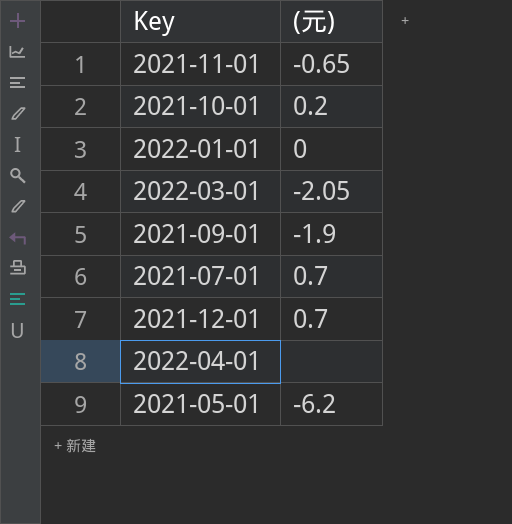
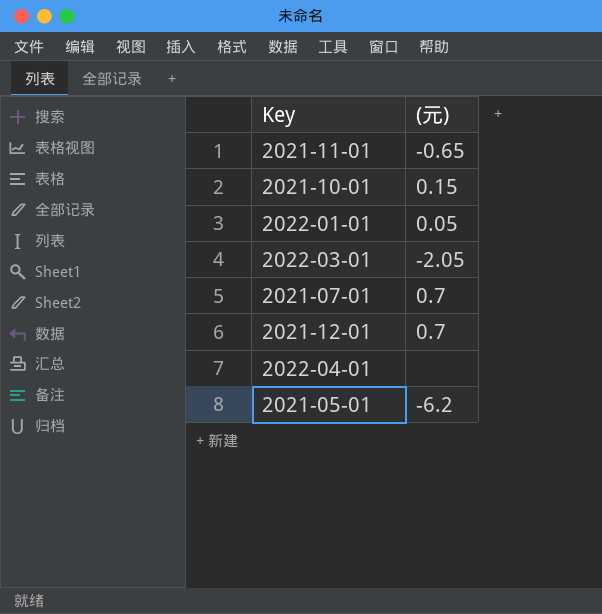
row 2021-09-01: -1.9 -> none
2021-10-01 | (元): 0.2 -> 0.15
2022-01-01 | (元): 0 -> 0.05

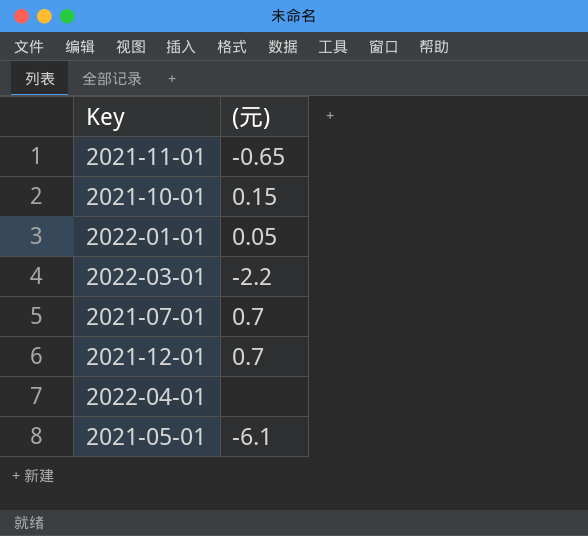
2022-03-01 | (元): -2.05 -> -2.2
2021-05-01 | (元): -6.2 -> -6.1

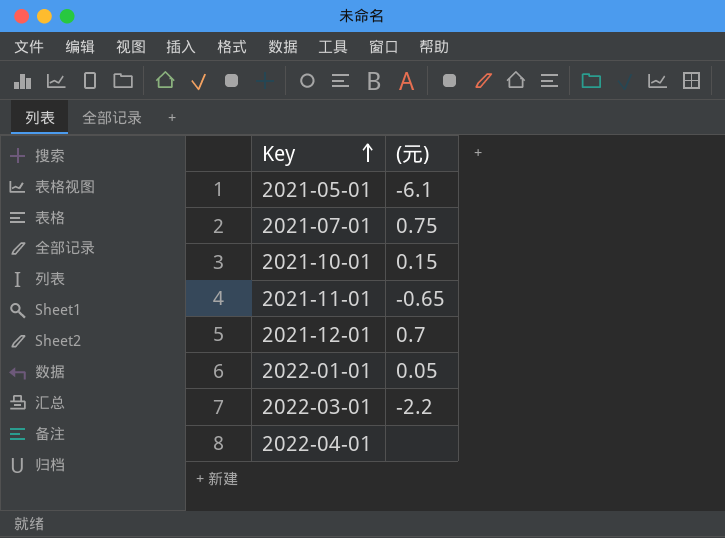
row order: none -> Key ascending
2021-07-01 | (元): 0.7 -> 0.75

